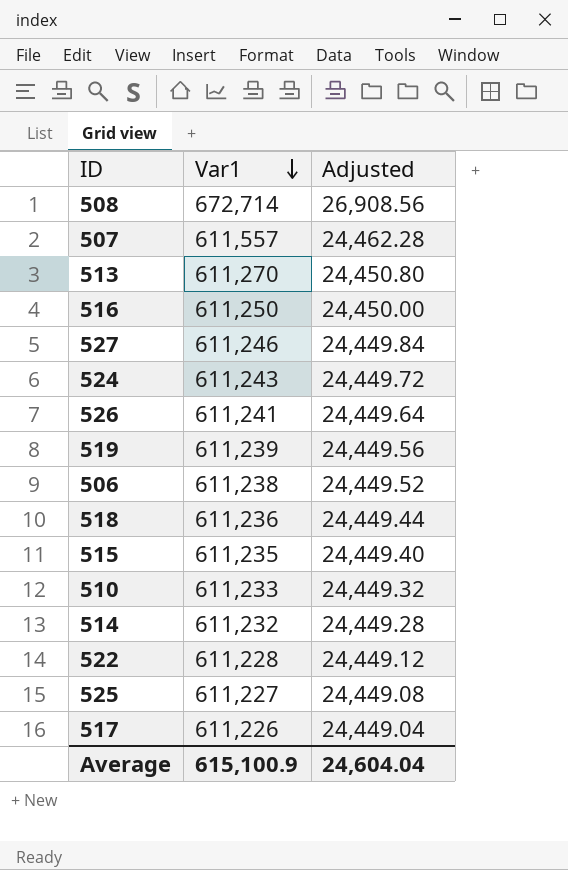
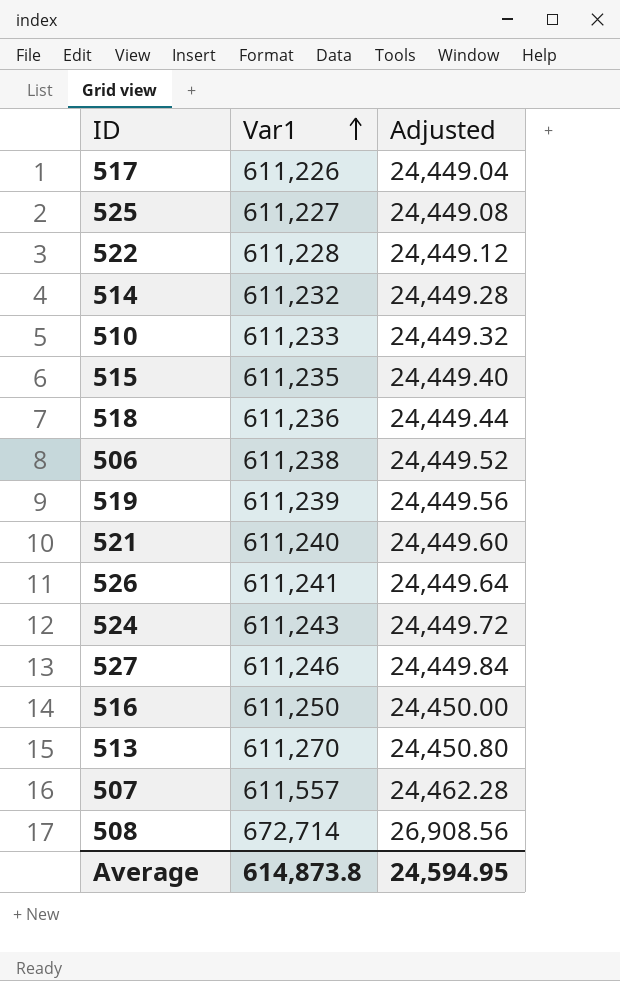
row order: Var1 descending -> Var1 ascending
row 521: none -> 611,240 | 24,449.60
Average | Var1: 615,100.9 -> 614,873.8
Average | Adjusted: 24,604.04 -> 24,594.95

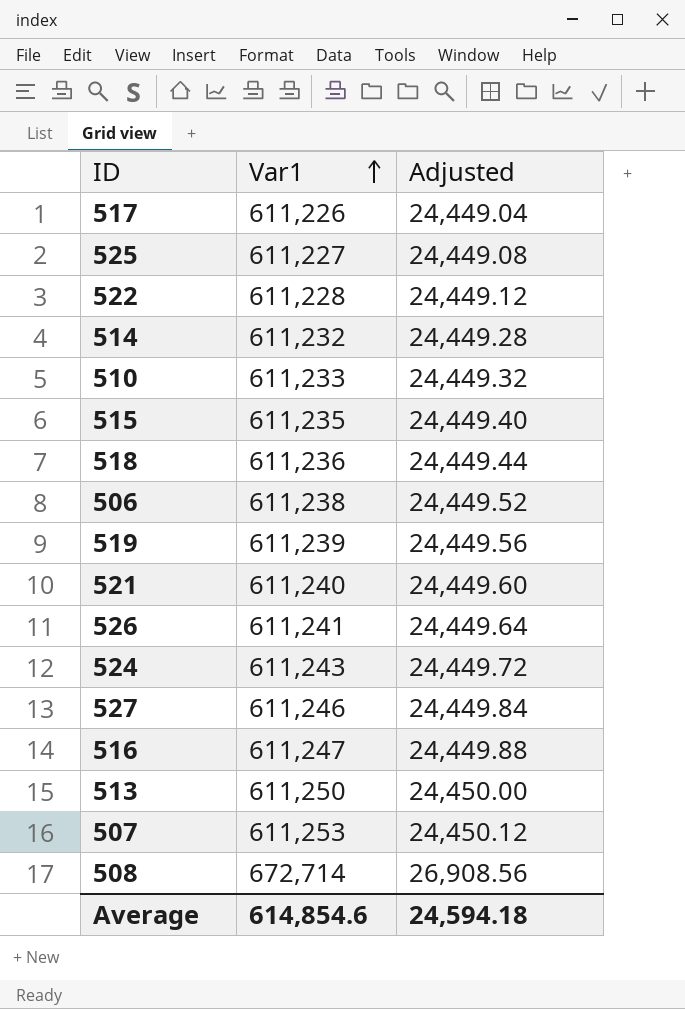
516 | Var1: 611,250 -> 611,247
516 | Adjusted: 24,450.00 -> 24,449.88
513 | Var1: 611,270 -> 611,250
513 | Adjusted: 24,450.80 -> 24,450.00
507 | Var1: 611,557 -> 611,253
507 | Adjusted: 24,462.28 -> 24,450.12
Average | Var1: 614,873.8 -> 614,854.6
Average | Adjusted: 24,594.95 -> 24,594.18

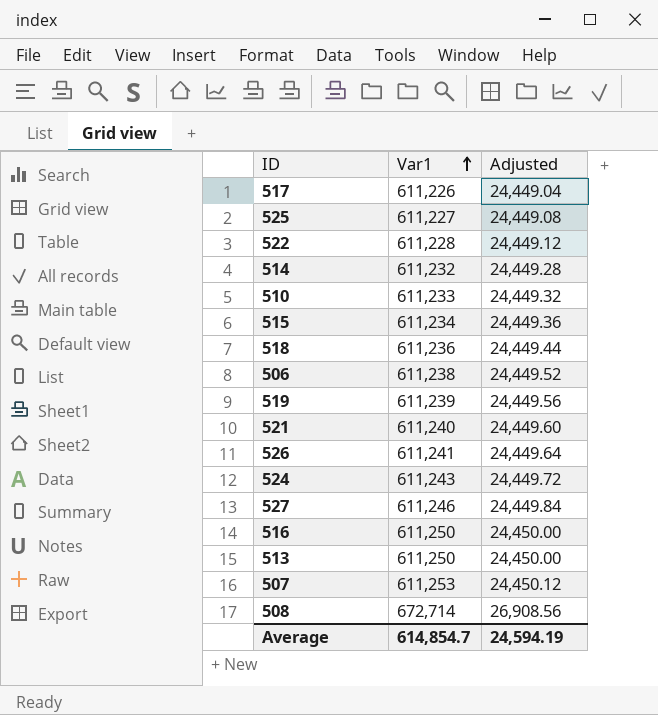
515 | Var1: 611,235 -> 611,234
515 | Adjusted: 24,449.40 -> 24,449.36
516 | Var1: 611,247 -> 611,250
516 | Adjusted: 24,449.88 -> 24,450.00
Average | Var1: 614,854.6 -> 614,854.7
Average | Adjusted: 24,594.18 -> 24,594.19

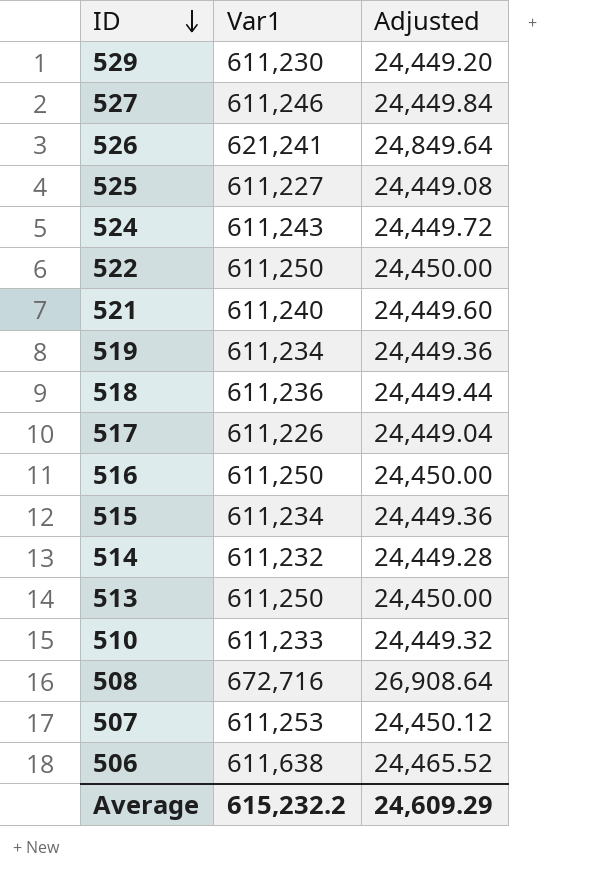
row order: Var1 ascending -> ID descending
row 529: none -> 611,230 | 24,449.20
526 | Var1: 611,241 -> 621,241
526 | Adjusted: 24,449.64 -> 24,849.64
522 | Var1: 611,228 -> 611,250
522 | Adjusted: 24,449.12 -> 24,450.00
519 | Var1: 611,239 -> 611,234
519 | Adjusted: 24,449.56 -> 24,449.36
508 | Var1: 672,714 -> 672,716
508 | Adjusted: 26,908.56 -> 26,908.64
506 | Var1: 611,238 -> 611,638
506 | Adjusted: 24,449.52 -> 24,465.52
Average | Var1: 614,854.7 -> 615,232.2
Average | Adjusted: 24,594.19 -> 24,609.29

